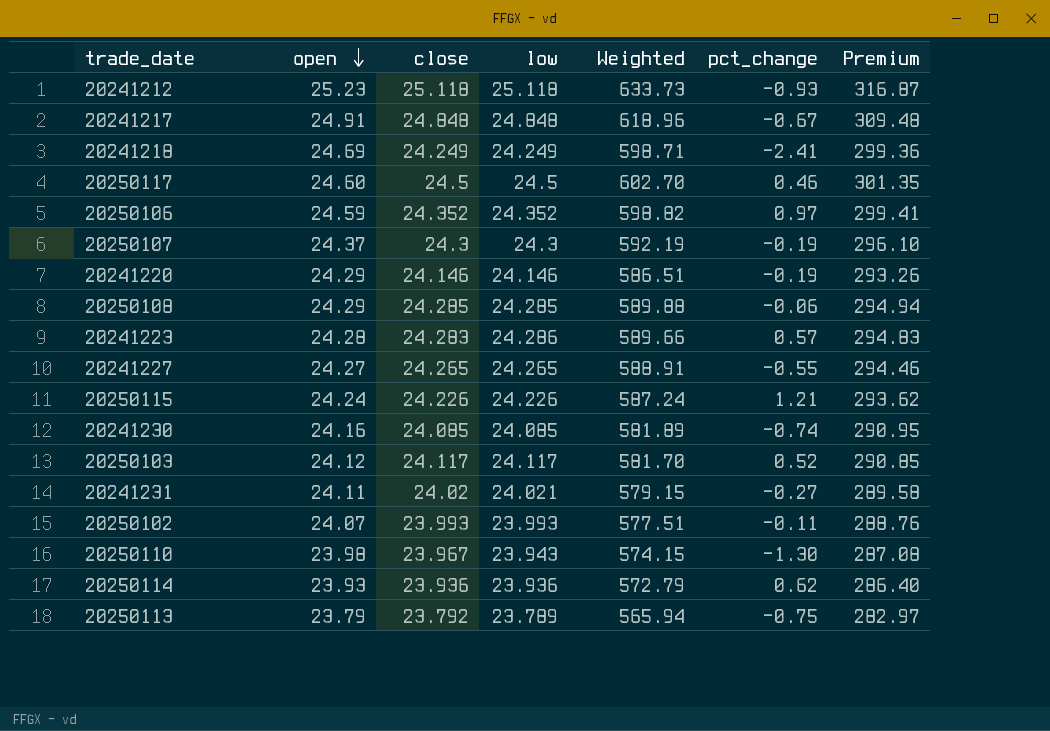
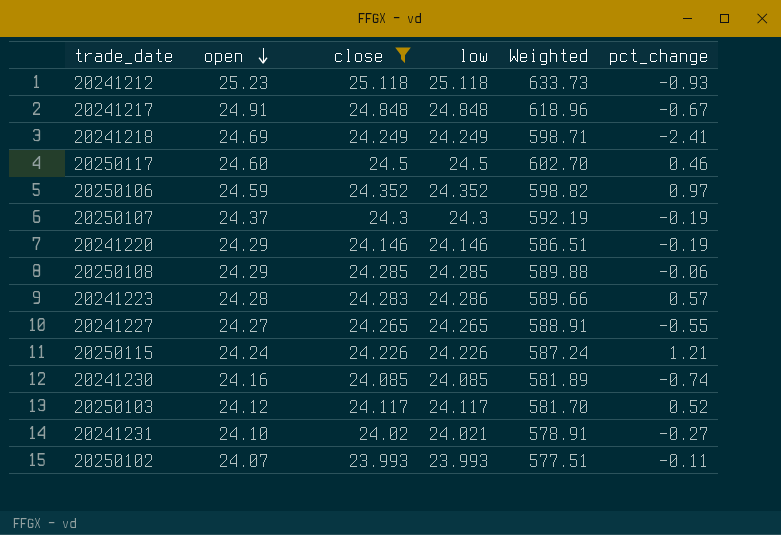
filter: none -> close >= 23.993
column Premium | formula: [Weighted] * 0.5 -> none
20241231 | open: 24.11 -> 24.10
20241231 | Weighted: 579.15 -> 578.91

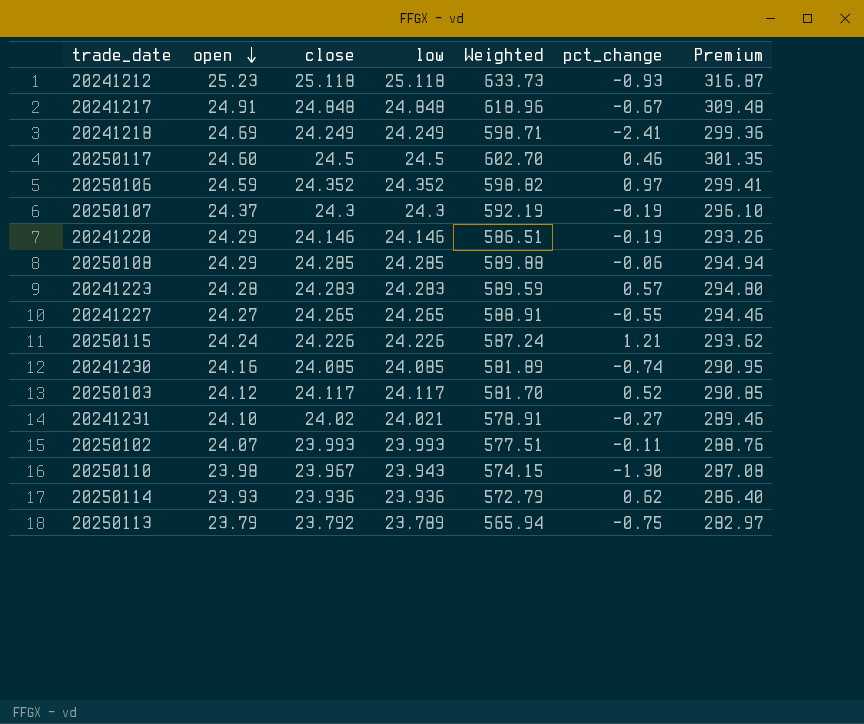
filter: close >= 23.993 -> none
column Premium | formula: none -> [Weighted] * 0.5
20241223 | low: 24.286 -> 24.283
20241223 | Weighted: 589.66 -> 589.59

